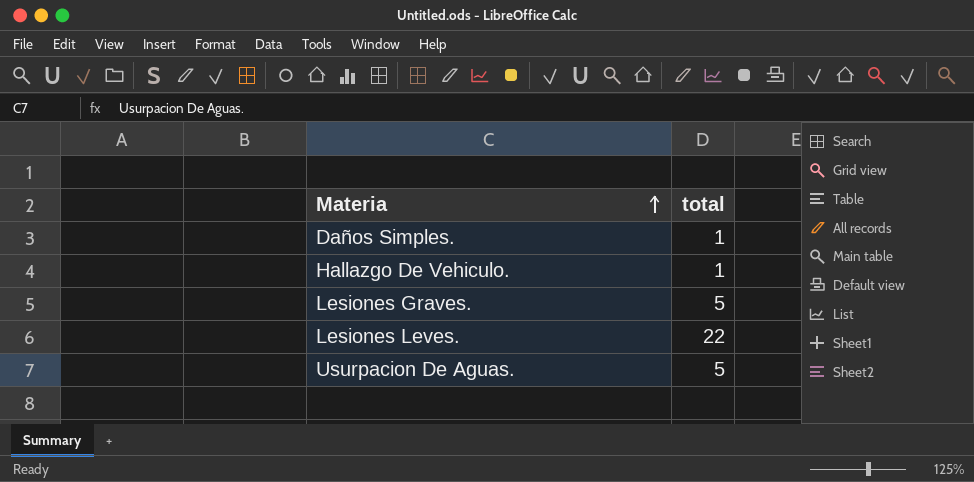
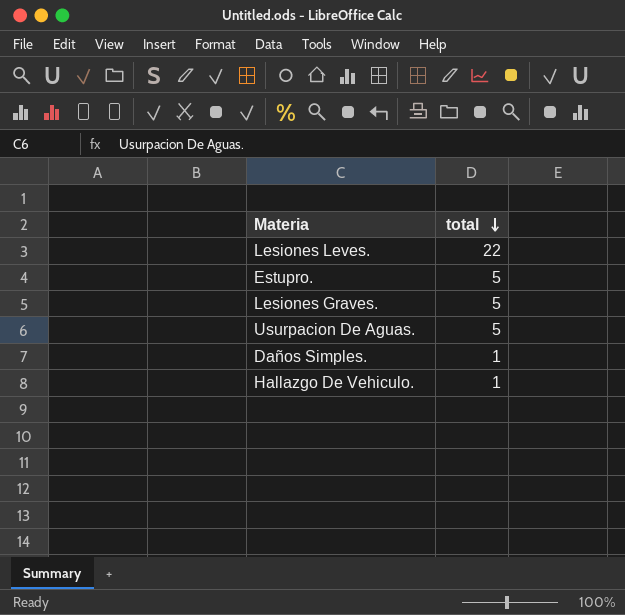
row order: Materia ascending -> total descending
row Estupro.: none -> 5

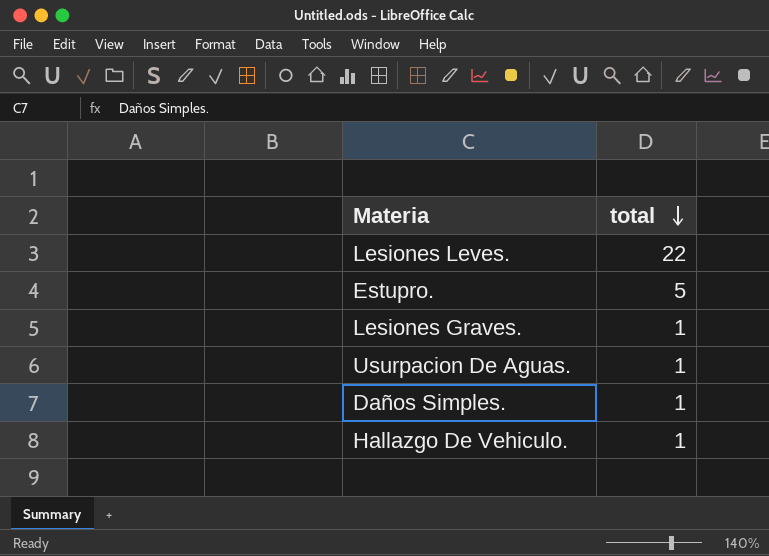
Lesiones Graves. | total: 5 -> 1
Usurpacion De Aguas. | total: 5 -> 1

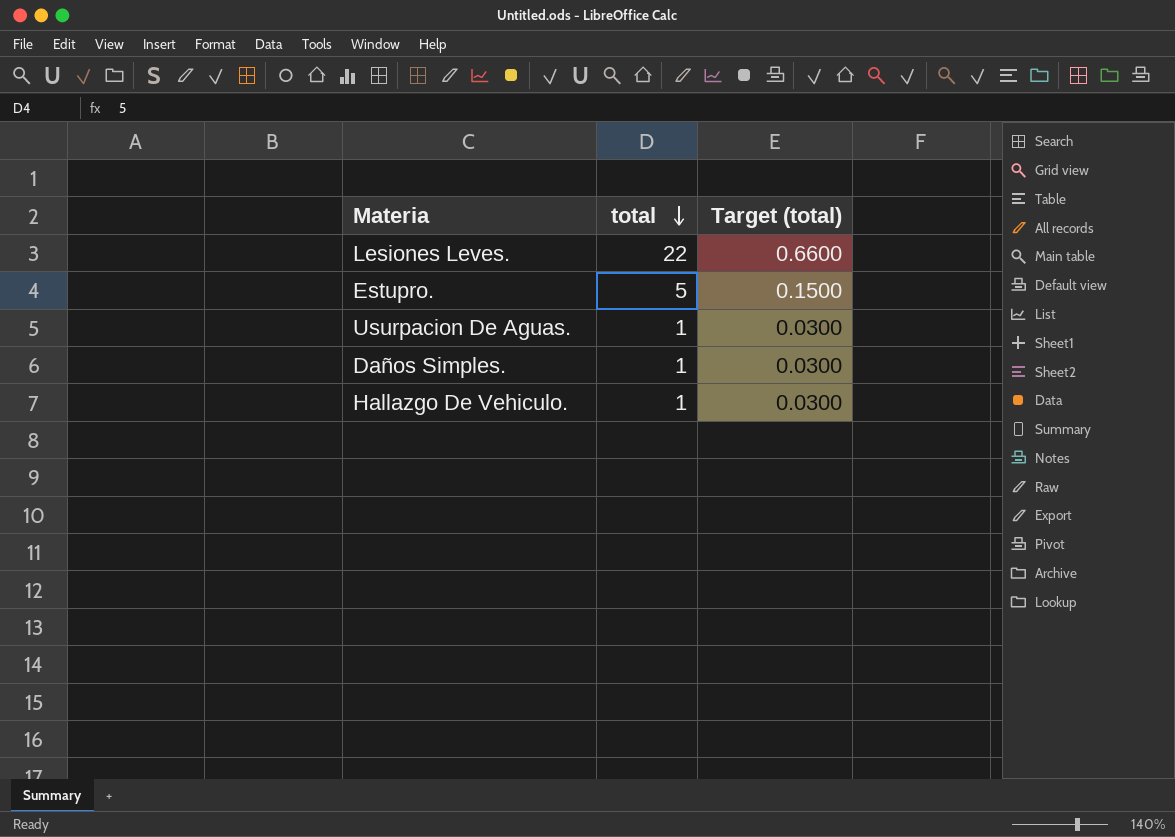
column Target (total) | formula: none -> [total] * 0.03
row Lesiones Graves.: 1 -> none

